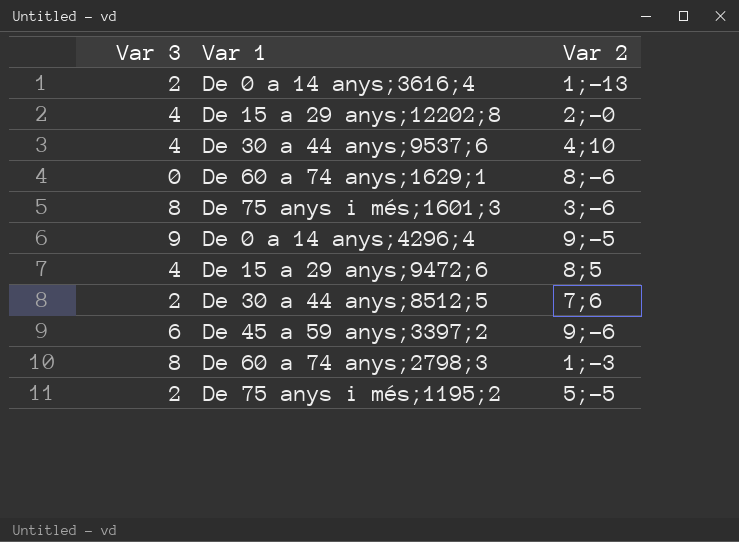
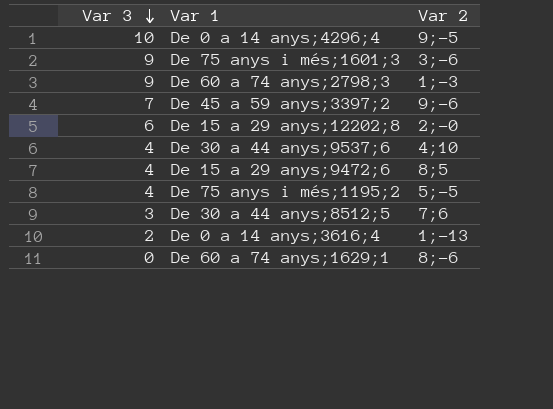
row order: none -> Var 3 descending
De 0 a 14 anys;4296;4 | Var 3: 9 -> 10
De 75 anys i més;1601;3 | Var 3: 8 -> 9
De 60 a 74 anys;2798;3 | Var 3: 8 -> 9
De 45 a 59 anys;3397;2 | Var 3: 6 -> 7
De 15 a 29 anys;12202;8 | Var 3: 4 -> 6
De 75 anys i més;1195;2 | Var 3: 2 -> 4
De 30 a 44 anys;8512;5 | Var 3: 2 -> 3

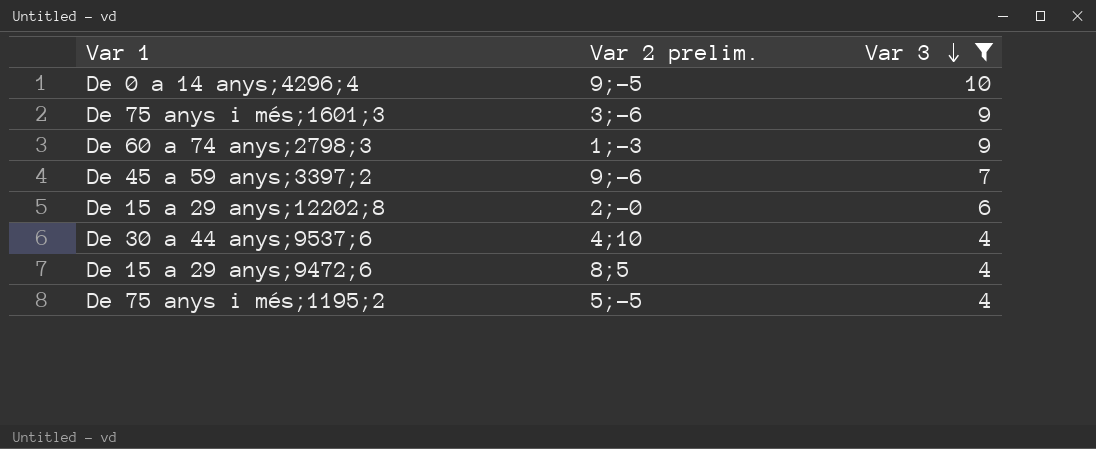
filter: none -> Var 3 >= 4
column name: Var 2 -> Var 2 prelim.
column Var 3 | position: 1 -> 3

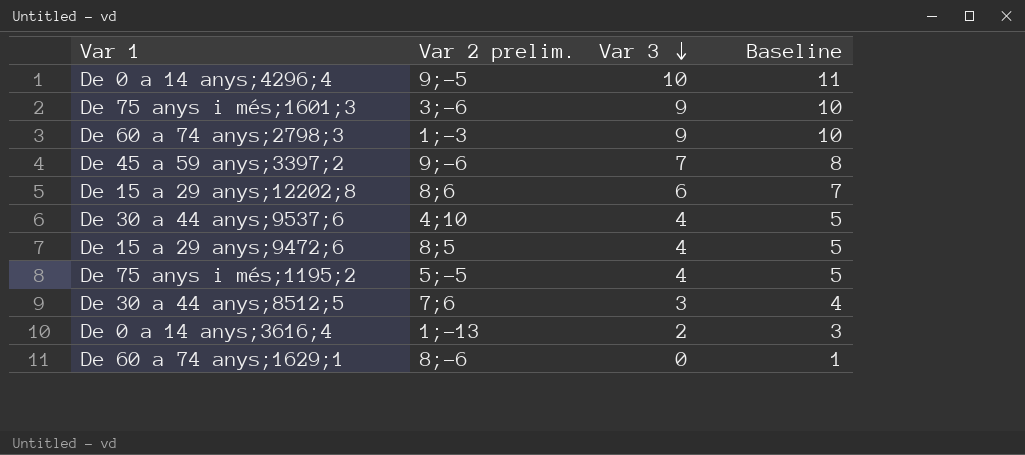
filter: Var 3 >= 4 -> none
column Baseline | formula: none -> [Var 3] + 1
De 15 a 29 anys;12202;8 | Var 2 prelim.: 2;-0 -> 8;6

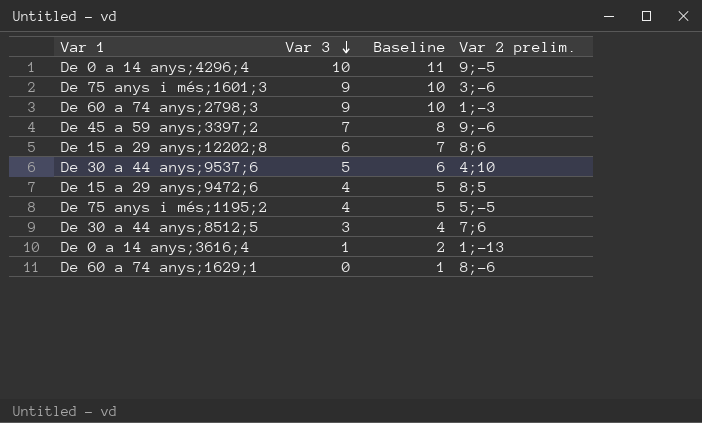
column Var 2 prelim. | position: 2 -> 4
De 30 a 44 anys;9537;6 | Var 3: 4 -> 5
De 30 a 44 anys;9537;6 | Baseline: 5 -> 6
De 0 a 14 anys;3616;4 | Var 3: 2 -> 1
De 0 a 14 anys;3616;4 | Baseline: 3 -> 2

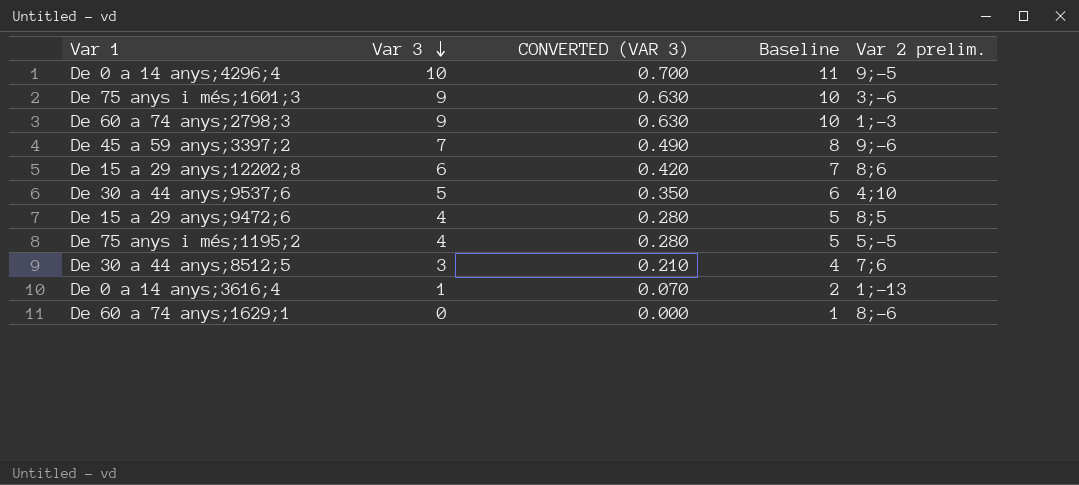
column CONVERTED (VAR 3) | formula: none -> [Var 3] * 0.07

